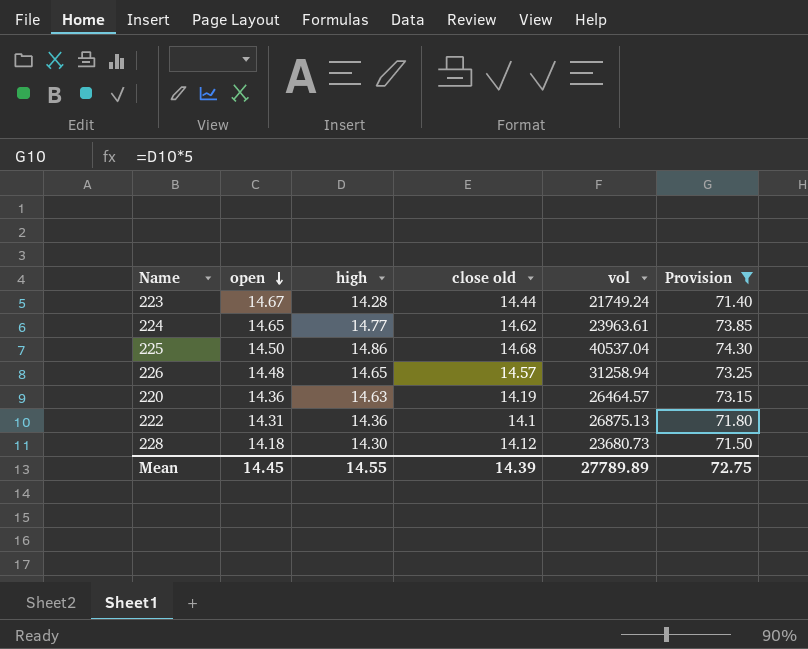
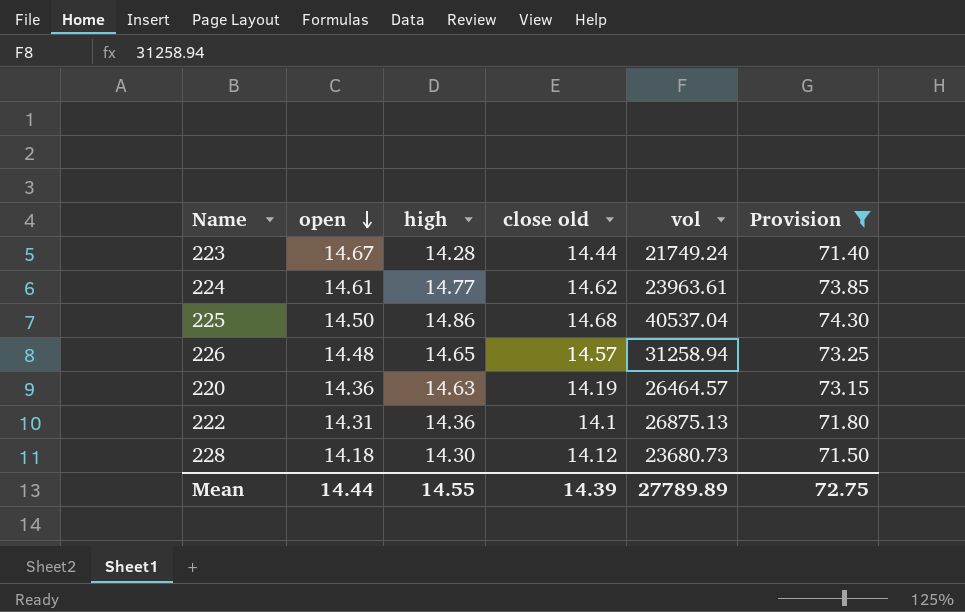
224 | open: 14.65 -> 14.61
Mean | open: 14.45 -> 14.44

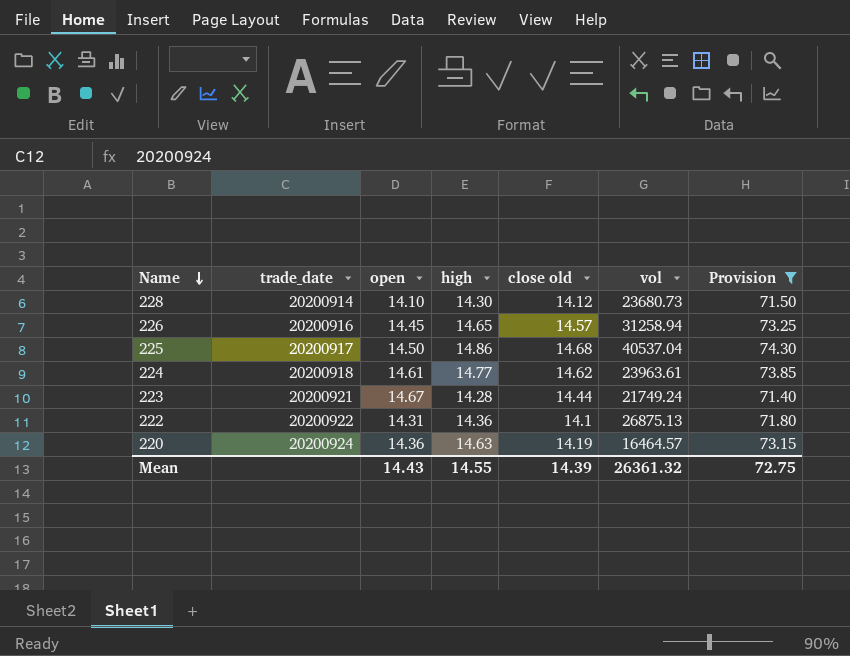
row order: open descending -> Name descending
column trade_date | position: none -> 2
228 | open: 14.18 -> 14.10
226 | open: 14.48 -> 14.45
220 | vol: 26464.57 -> 16464.57
Mean | open: 14.44 -> 14.43
Mean | vol: 27789.89 -> 26361.32

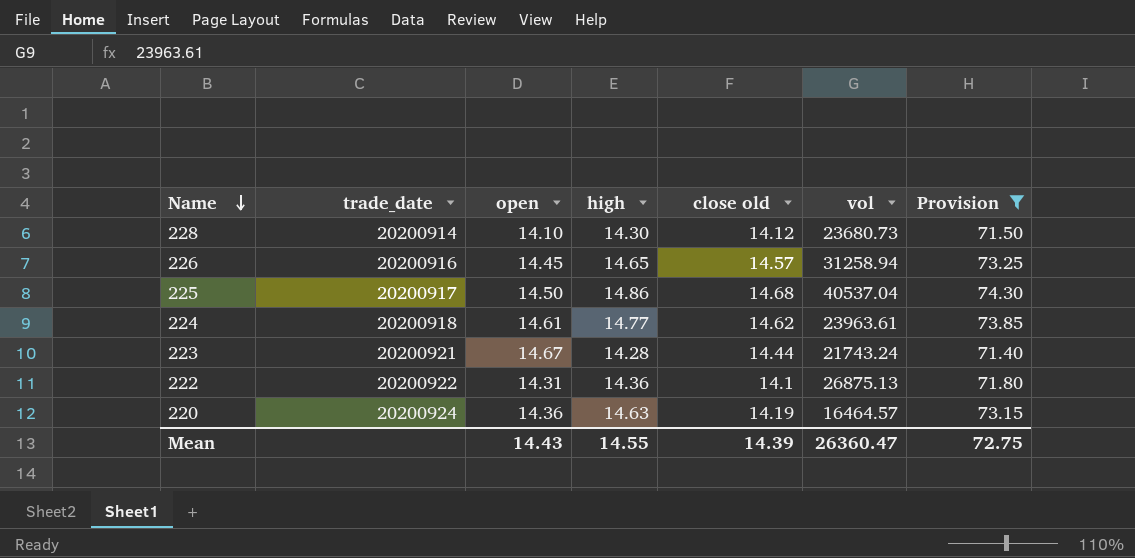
223 | vol: 21749.24 -> 21743.24
Mean | vol: 26361.32 -> 26360.47

